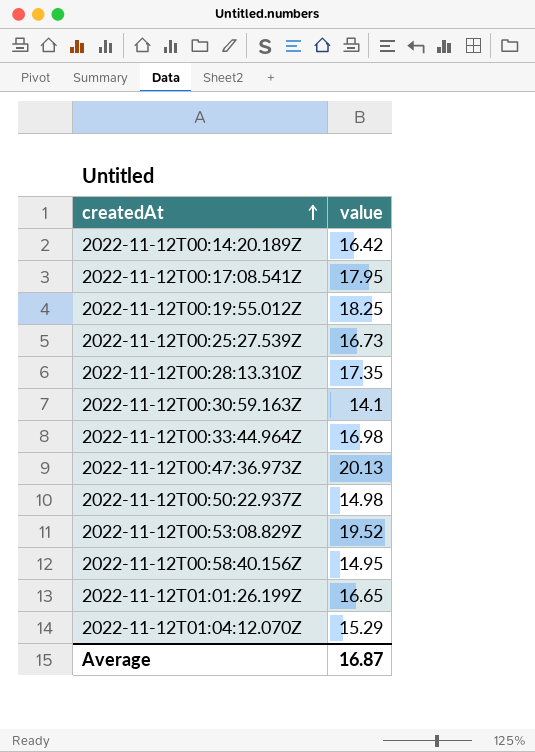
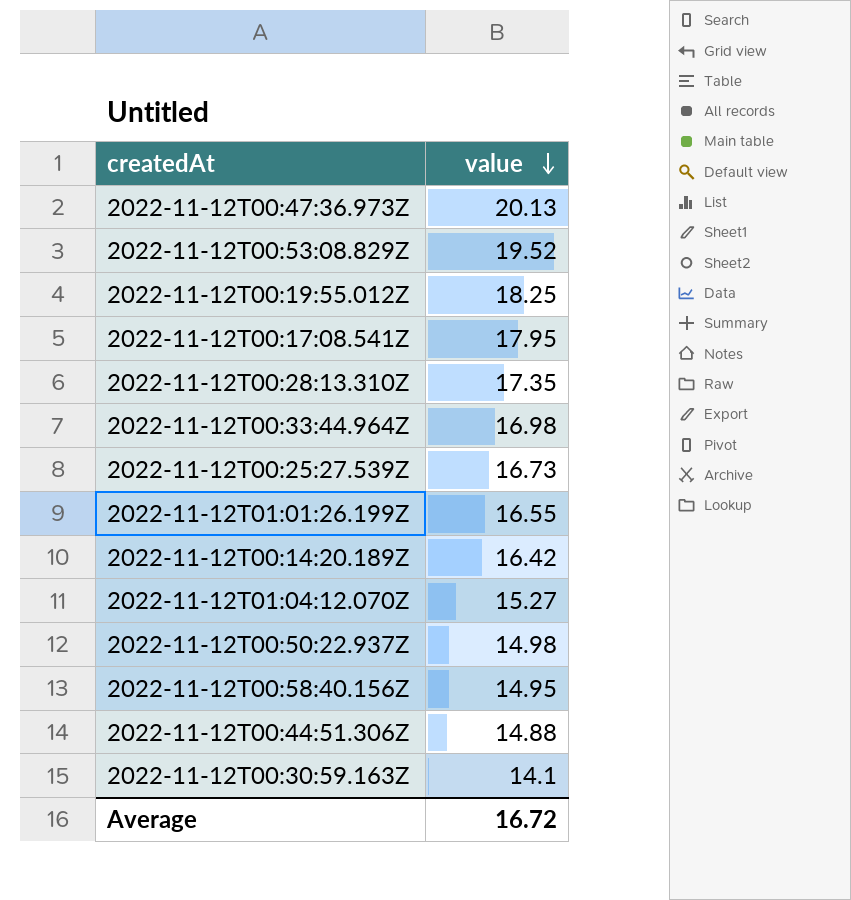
row order: createdAt ascending -> value descending
2022-11-12T01:01:26.199Z | value: 16.65 -> 16.55
2022-11-12T01:04:12.070Z | value: 15.29 -> 15.27
row 2022-11-12T00:44:51.306Z: none -> 14.88
Average | value: 16.87 -> 16.72

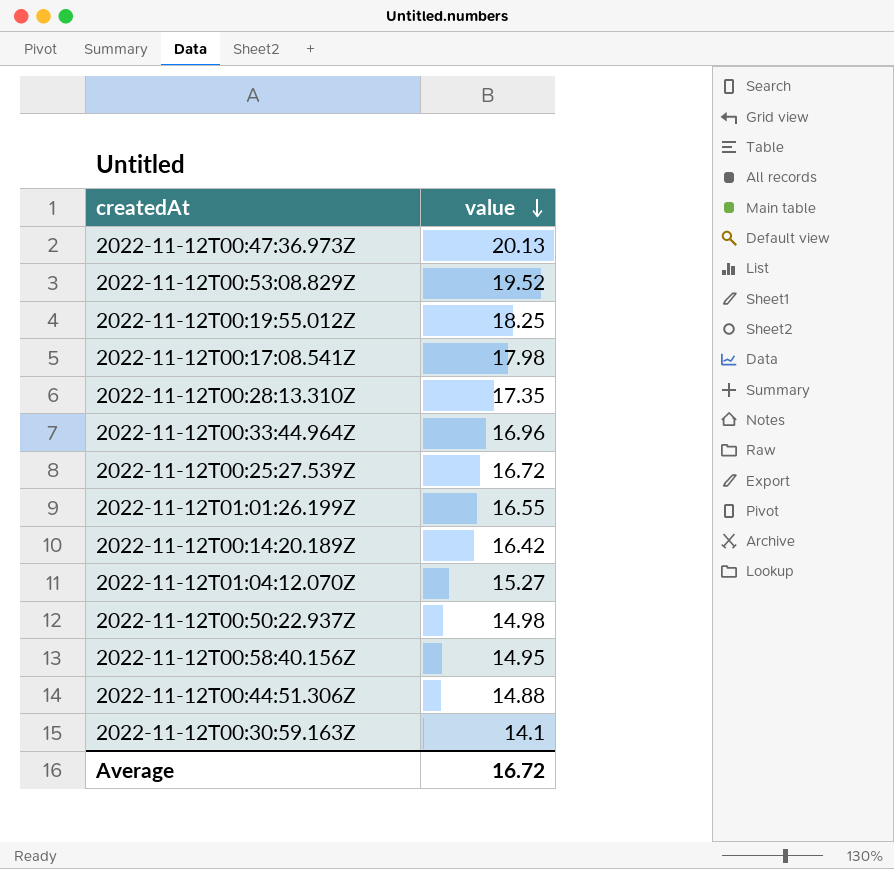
2022-11-12T00:17:08.541Z | value: 17.95 -> 17.98
2022-11-12T00:33:44.964Z | value: 16.98 -> 16.96
2022-11-12T00:25:27.539Z | value: 16.73 -> 16.72

